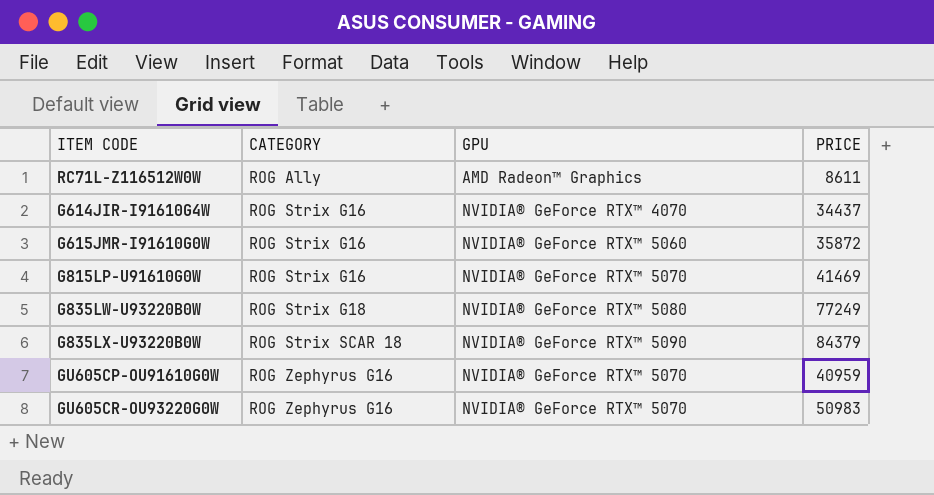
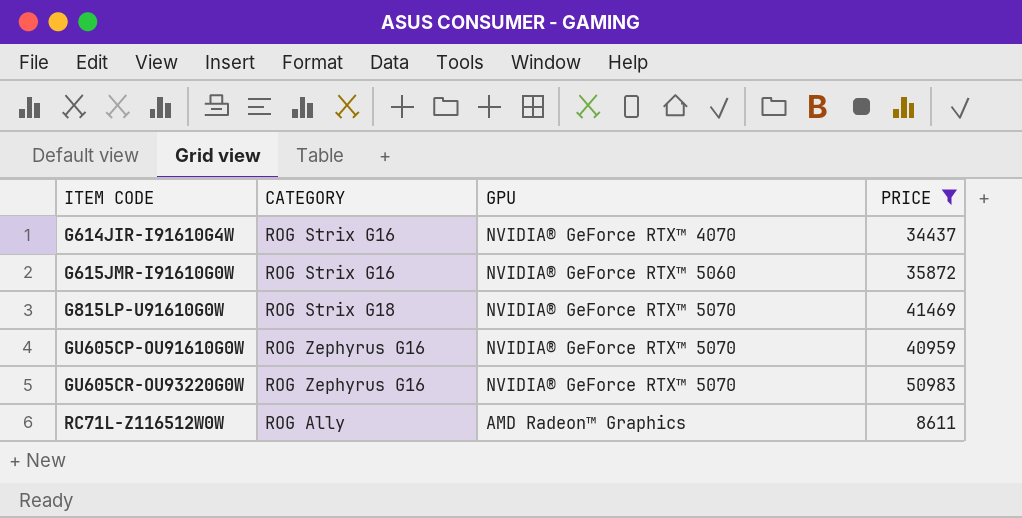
filter: none -> PRICE <= 50983
row order: CATEGORY ascending -> ITEM CODE ascending
G815LP-U91610G0W | CATEGORY: ROG Strix G16 -> ROG Strix G18

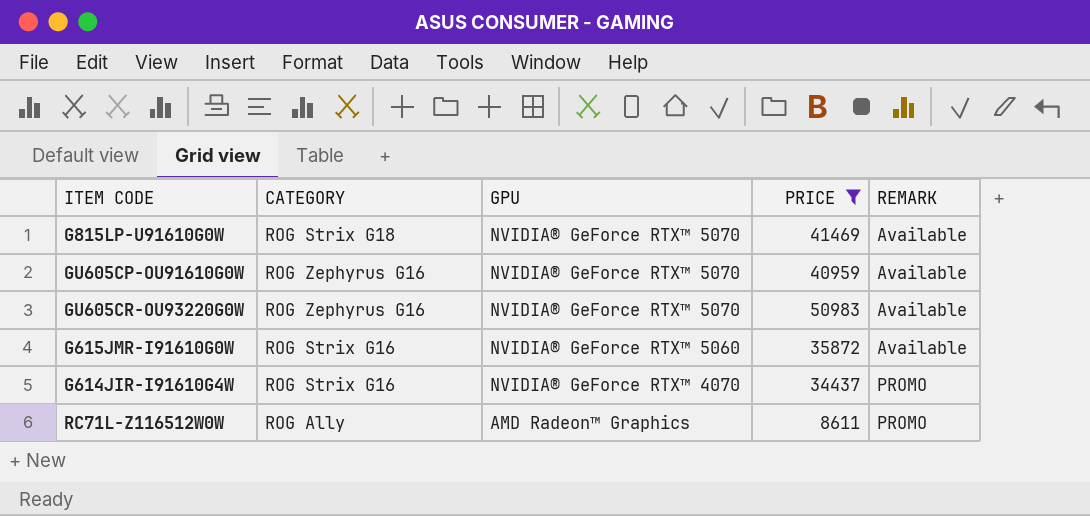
row order: ITEM CODE ascending -> GPU descending
column REMARK | position: none -> 5

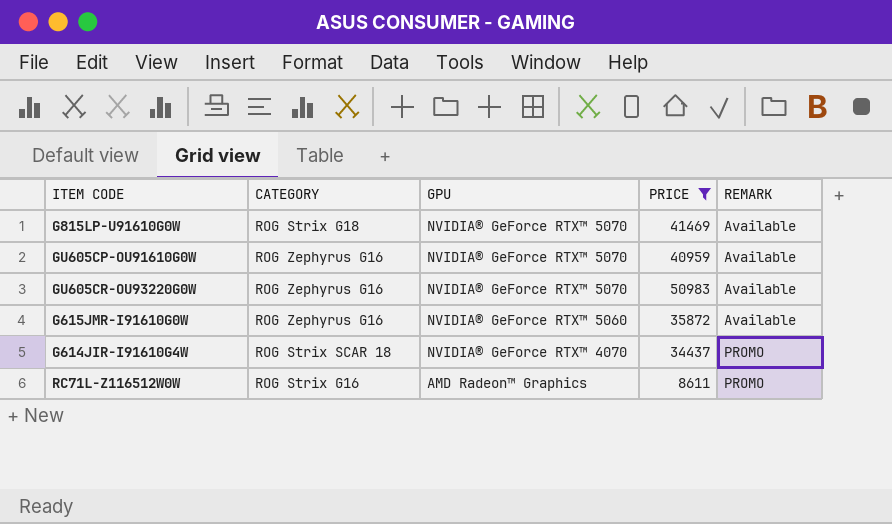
G615JMR-I91610G0W | CATEGORY: ROG Strix G16 -> ROG Zephyrus G16
G614JIR-I91610G4W | CATEGORY: ROG Strix G16 -> ROG Strix SCAR 18
RC71L-Z116512W0W | CATEGORY: ROG Ally -> ROG Strix G16

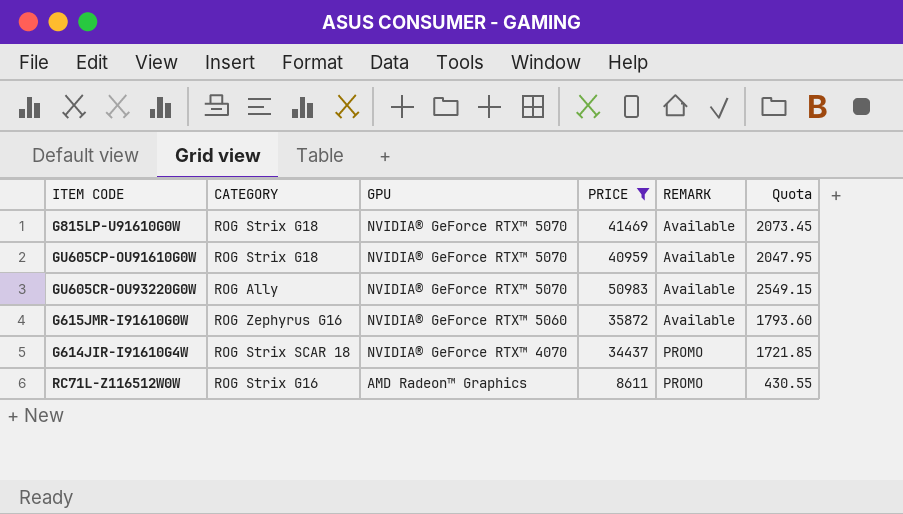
column Quota | formula: none -> [PRICE] * 0.05
GU605CP-OU91610G0W | CATEGORY: ROG Zephyrus G16 -> ROG Strix G18
GU605CR-OU93220G0W | CATEGORY: ROG Zephyrus G16 -> ROG Ally

